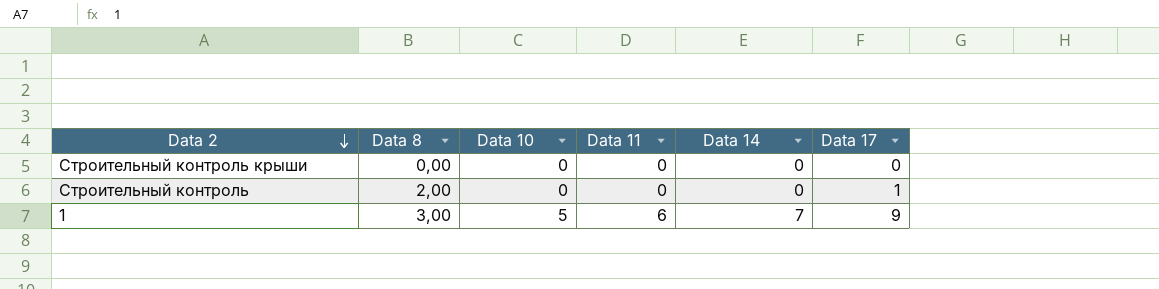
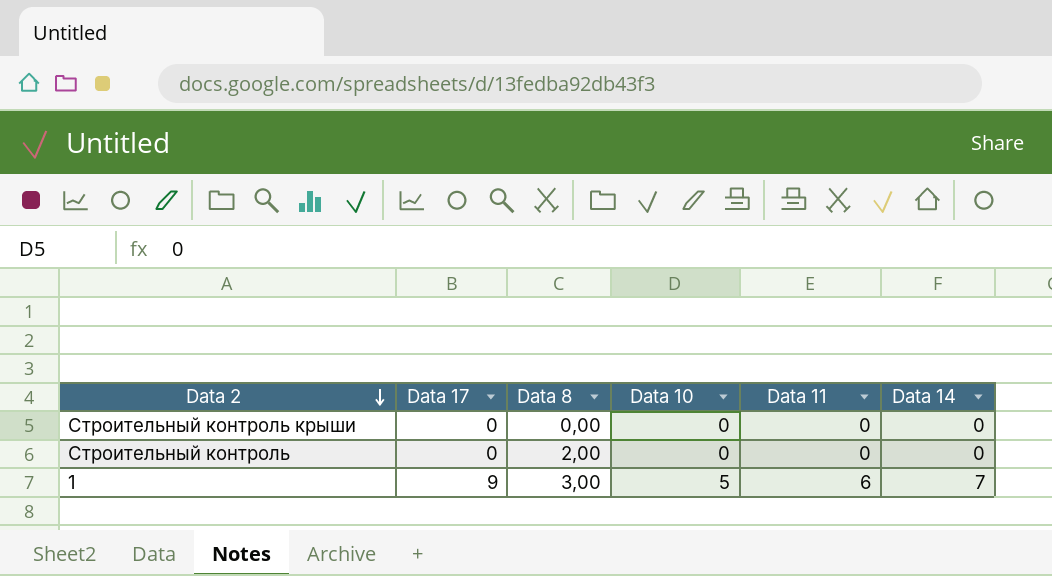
column Data 17 | position: 6 -> 2
Строительный контроль | Data 17: 1 -> 0

